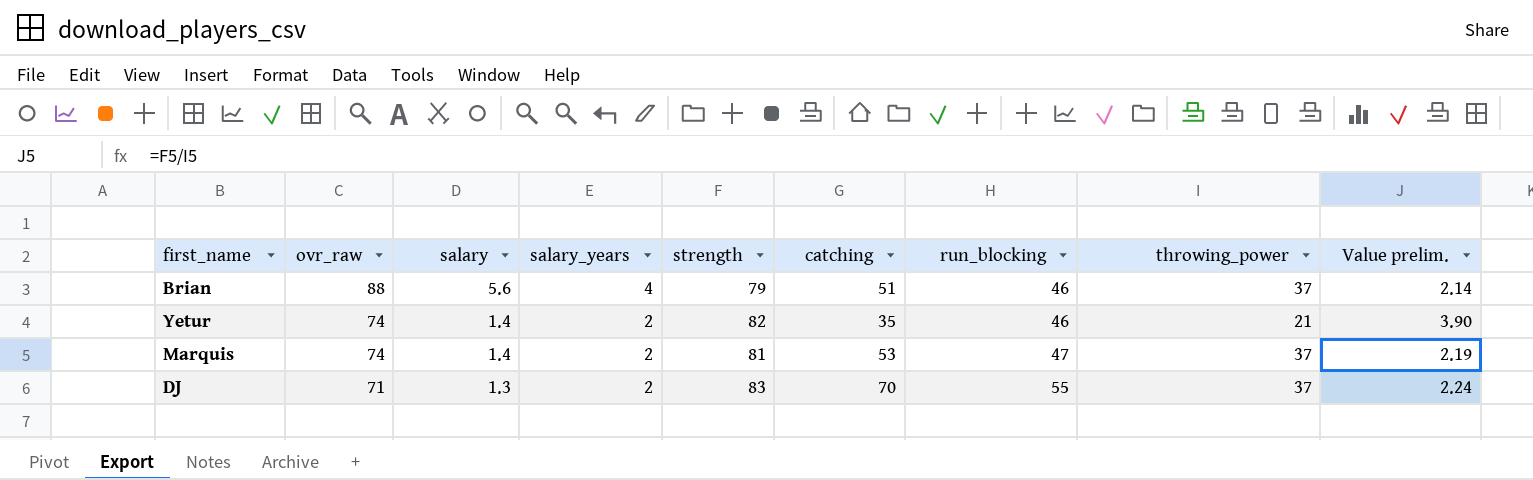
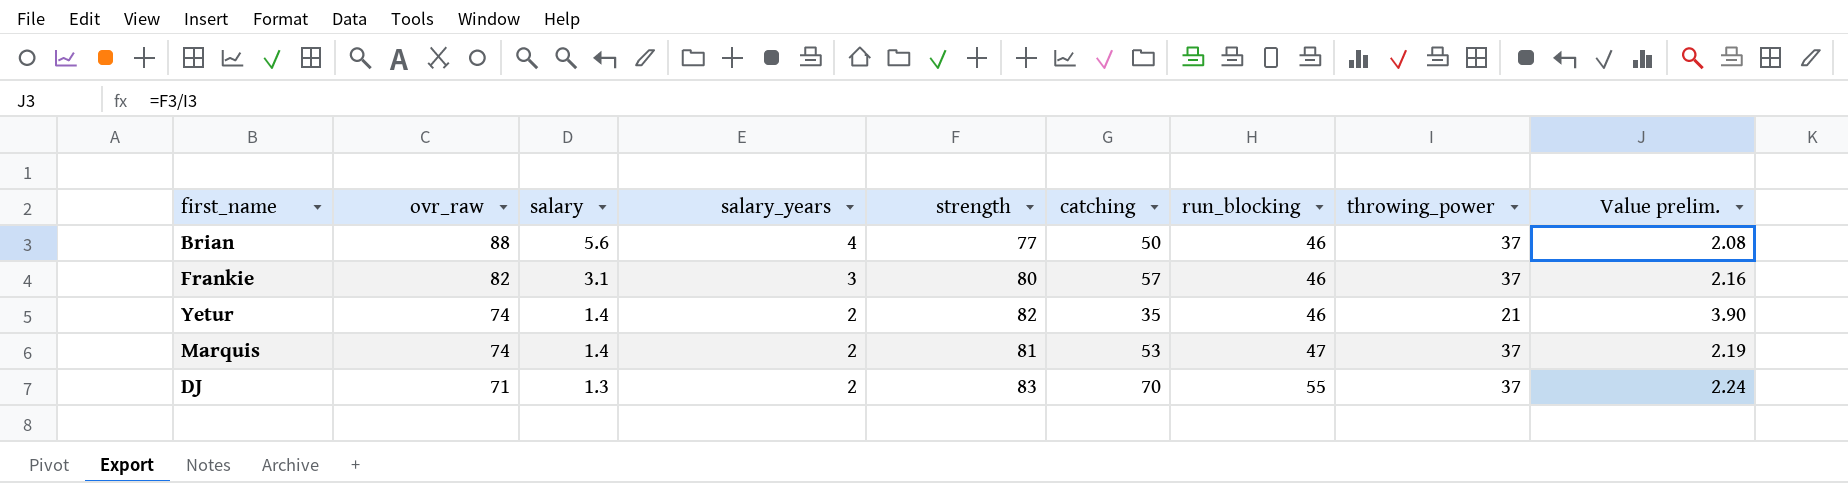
Brian | strength: 79 -> 77
Brian | catching: 51 -> 50
Brian | Value prelim.: 2.14 -> 2.08
row Frankie: none -> 82 | 3.1 | 3 | 80 | 57 | 46 | 37 | 2.16

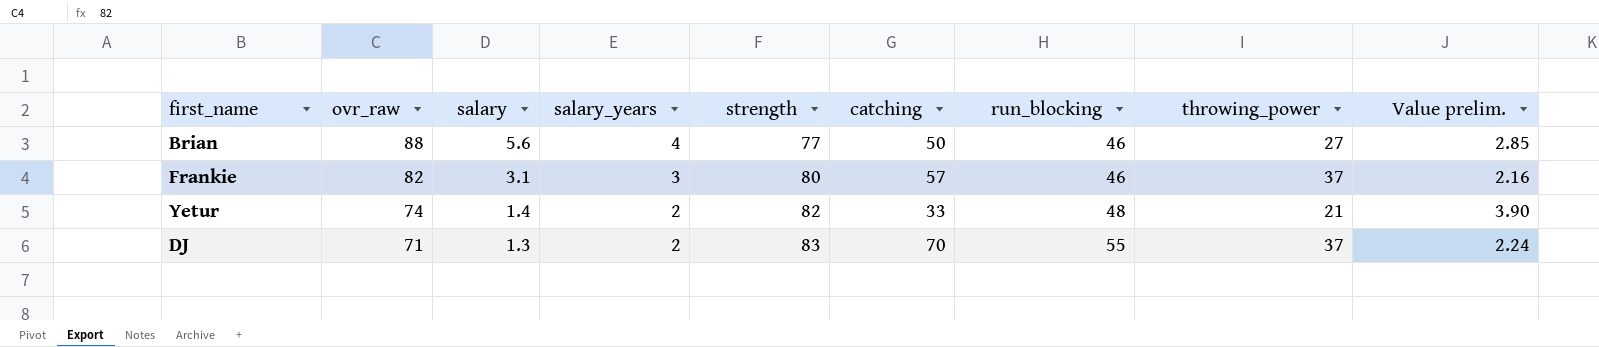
row Marquis: 74 | 1.4 | 2 | 81 | 53 | 47 | 37 | 2.19 -> none
Brian | throwing_power: 37 -> 27
Brian | Value prelim.: 2.08 -> 2.85
Yetur | catching: 35 -> 33
Yetur | run_blocking: 46 -> 48

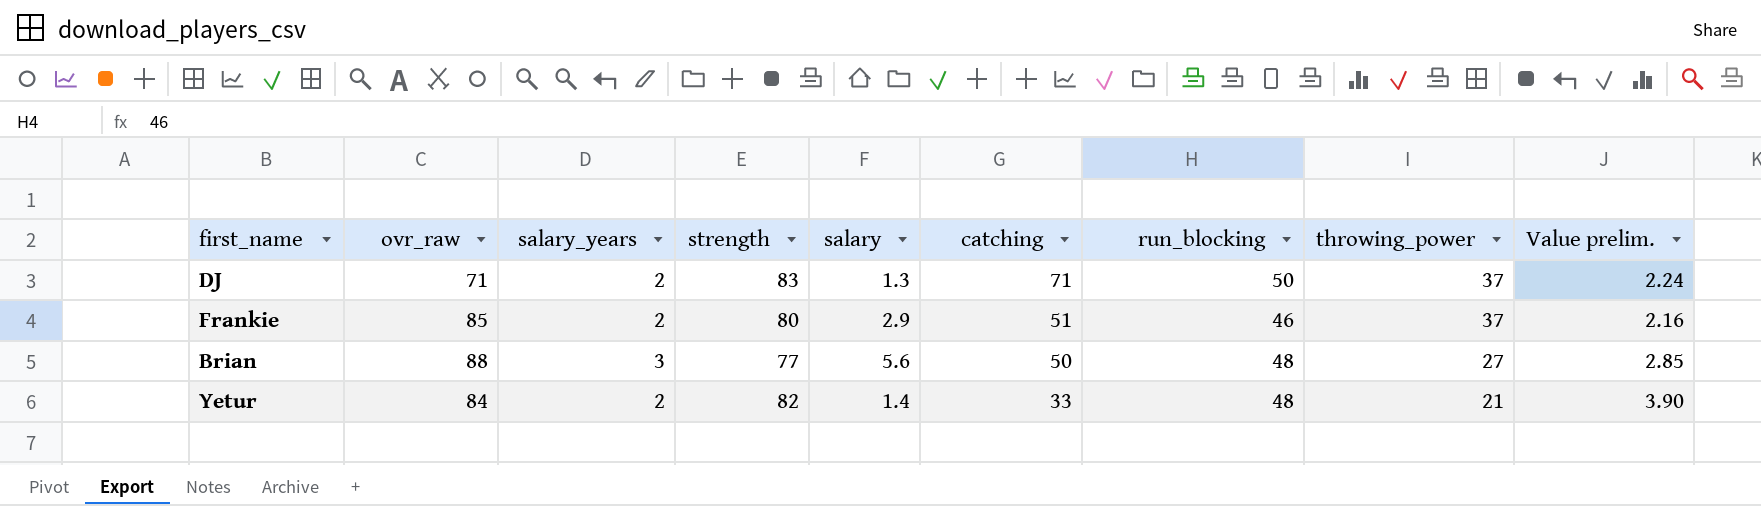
row order: ovr_raw descending -> catching descending
column salary | position: 3 -> 5
DJ | catching: 70 -> 71
DJ | run_blocking: 55 -> 50
Frankie | ovr_raw: 82 -> 85
Frankie | salary_years: 3 -> 2
Frankie | salary: 3.1 -> 2.9
Frankie | catching: 57 -> 51
Brian | salary_years: 4 -> 3
Brian | run_blocking: 46 -> 48
Yetur | ovr_raw: 74 -> 84

